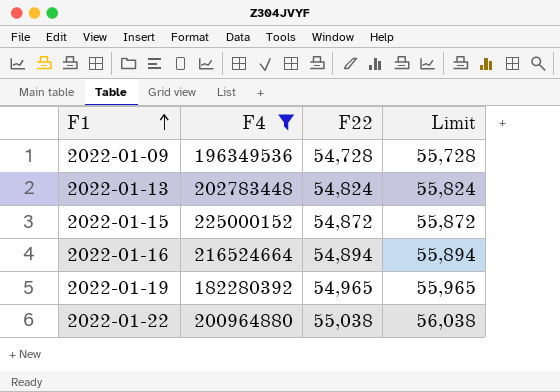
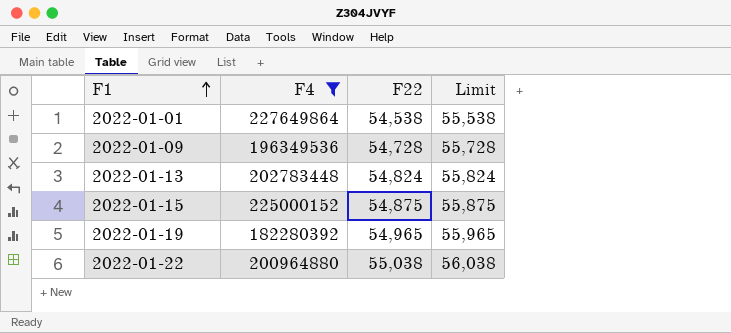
row 2022-01-16: 216524664 | 54,894 | 55,894 -> none
row 2022-01-01: none -> 227649864 | 54,538 | 55,538
2022-01-15 | F22: 54,872 -> 54,875
2022-01-15 | Limit: 55,872 -> 55,875

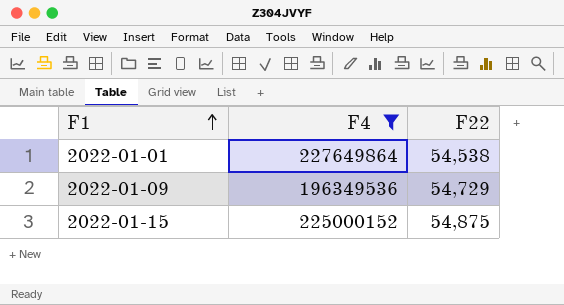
column Limit | formula: [F22] + 1000 -> none
row 2022-01-13: 202783448 | 54,824 | 55,824 -> none
row 2022-01-19: 182280392 | 54,965 | 55,965 -> none
row 2022-01-22: 200964880 | 55,038 | 56,038 -> none
2022-01-09 | F22: 54,728 -> 54,729

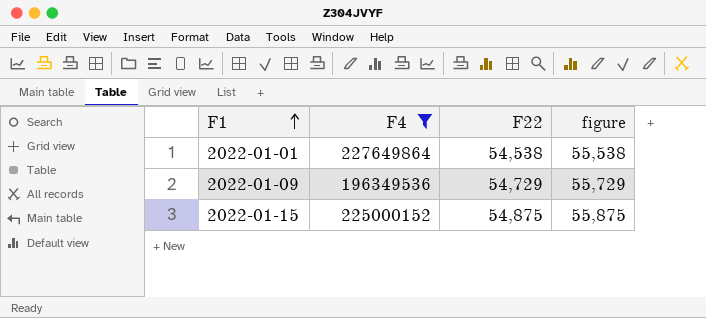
column figure | formula: none -> [F22] + 1000

